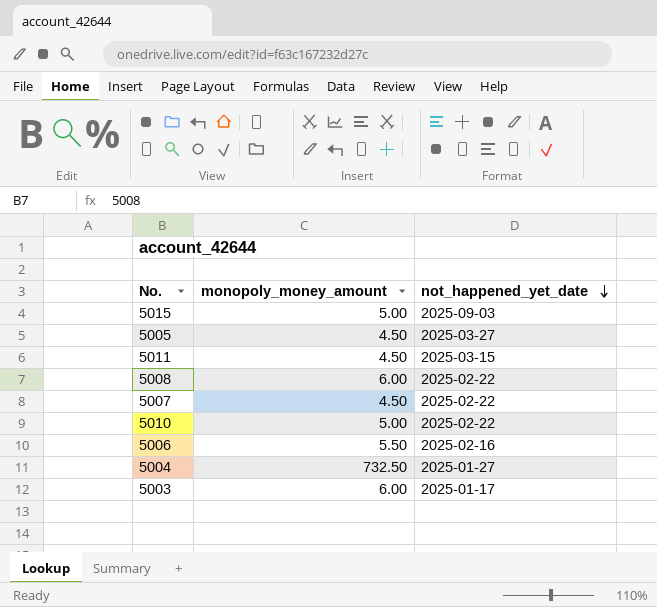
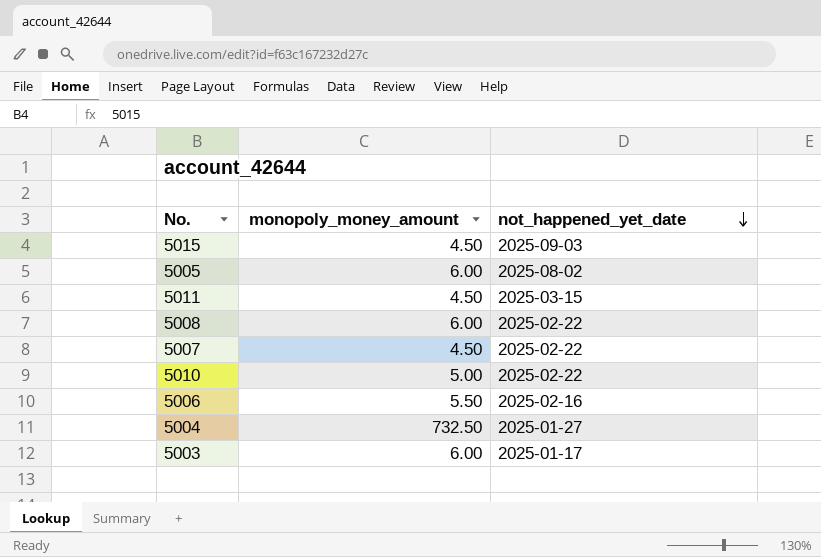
5015 | monopoly_money_amount: 5.00 -> 4.50
5005 | monopoly_money_amount: 4.50 -> 6.00
5005 | not_happened_yet_date: 2025-03-27 -> 2025-08-02

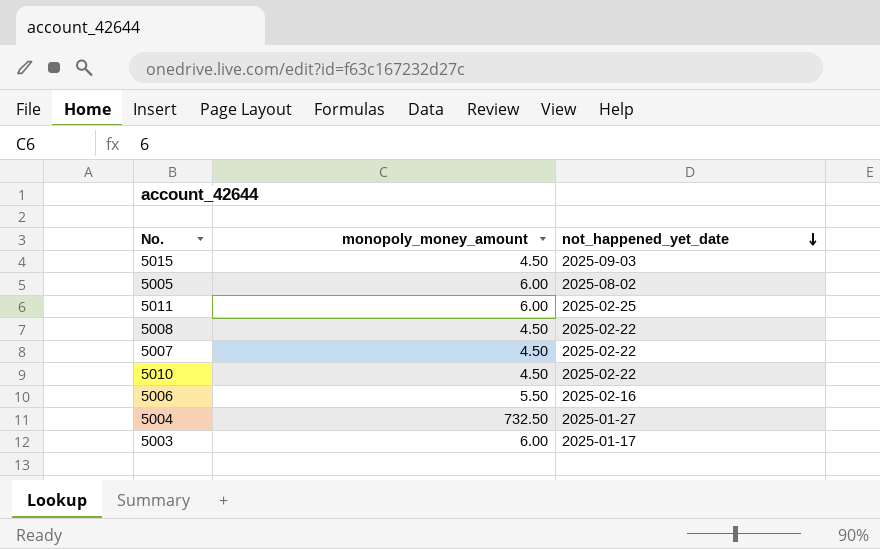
5011 | monopoly_money_amount: 4.50 -> 6.00
5011 | not_happened_yet_date: 2025-03-15 -> 2025-02-25
5008 | monopoly_money_amount: 6.00 -> 4.50
5010 | monopoly_money_amount: 5.00 -> 4.50

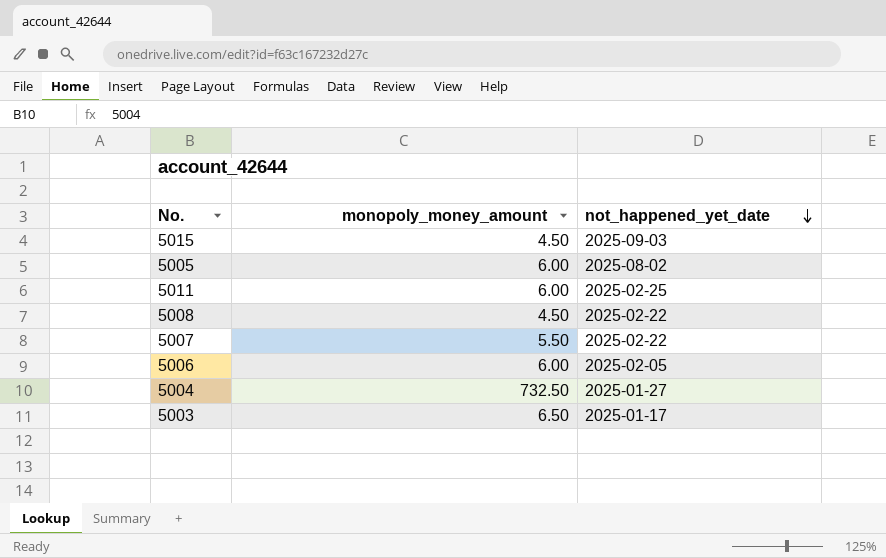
row 5010: 4.50 | 2025-02-22 -> none
5007 | monopoly_money_amount: 4.50 -> 5.50
5006 | monopoly_money_amount: 5.50 -> 6.00
5006 | not_happened_yet_date: 2025-02-16 -> 2025-02-05
5003 | monopoly_money_amount: 6.00 -> 6.50

